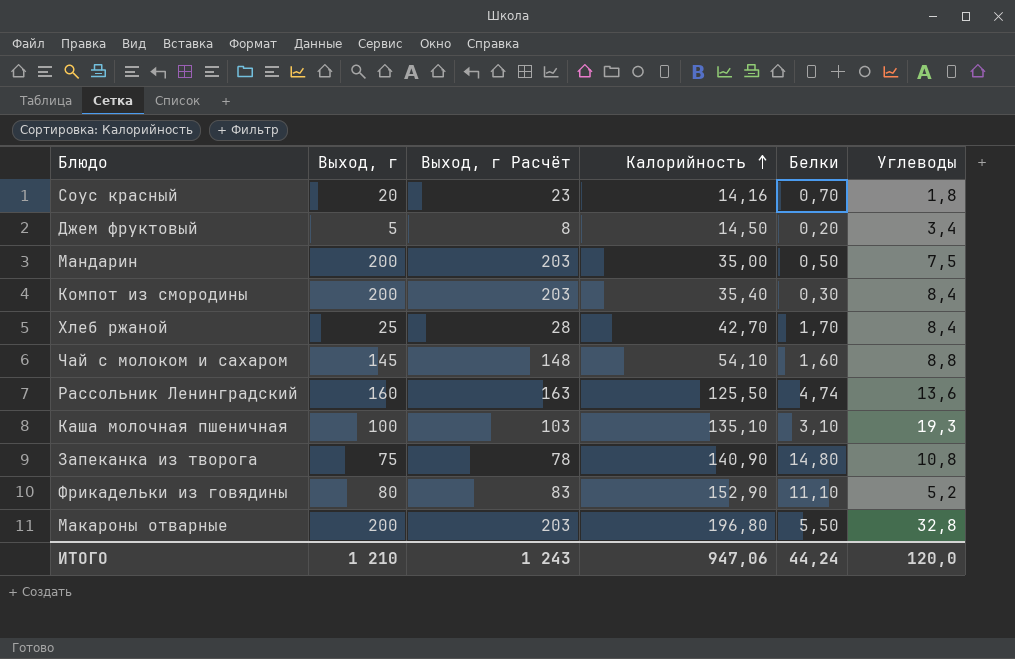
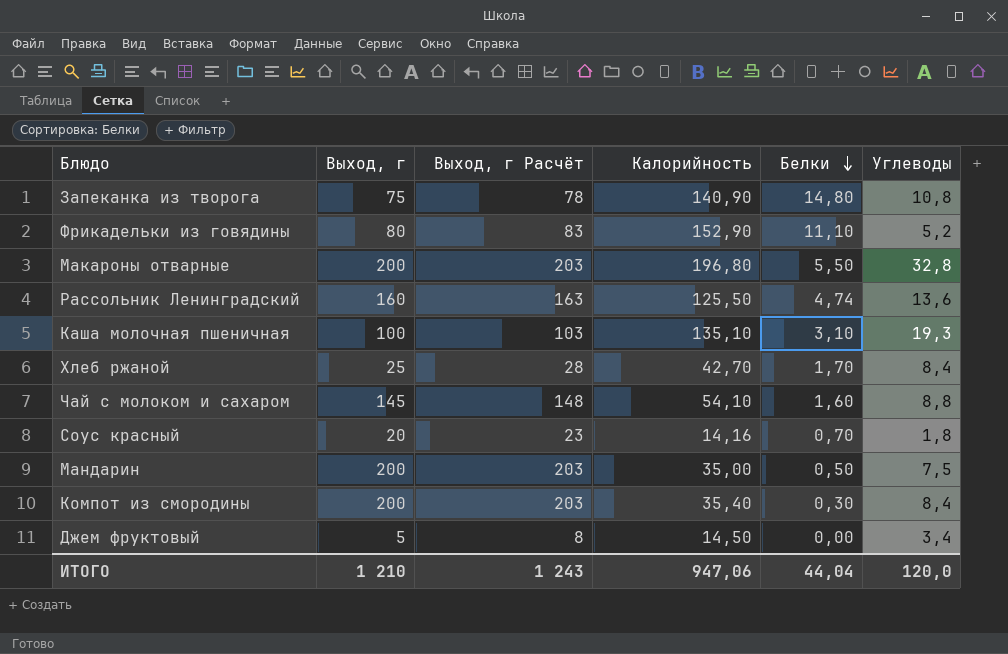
row order: Калорийность ascending -> Белки descending
Джем фруктовый | Белки: 0,20 -> 0,00
ИТОГО | Белки: 44,24 -> 44,04

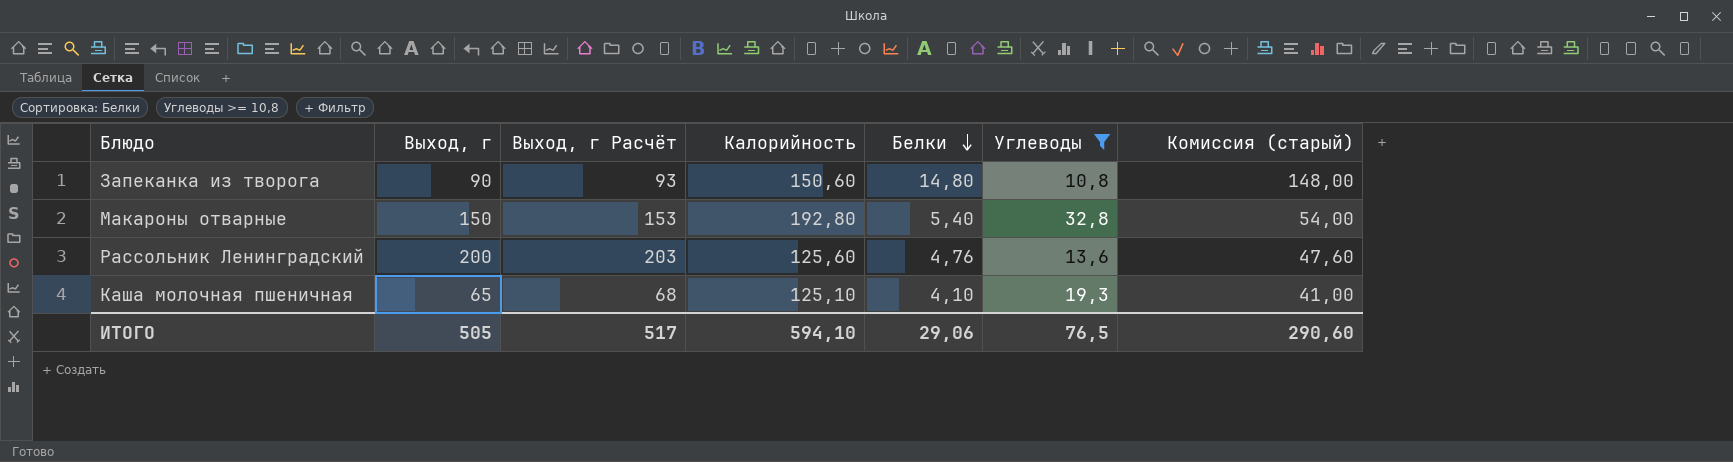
filter: none -> Углеводы >= 10,8
column Комиссия (старый) | formula: none -> [Белки] * 10
Запеканка из творога | Выход, г: 75 -> 90
Запеканка из творога | Выход, г Расчёт: 78 -> 93
Запеканка из творога | Калорийность: 140,90 -> 150,60
Макароны отварные | Выход, г: 200 -> 150
Макароны отварные | Выход, г Расчёт: 203 -> 153
Макароны отварные | Калорийность: 196,80 -> 192,80
Макароны отварные | Белки: 5,50 -> 5,40
Рассольник Ленинградский | Выход, г: 160 -> 200
Рассольник Ленинградский | Выход, г Расчёт: 163 -> 203
Рассольник Ленинградский | Калорийность: 125,50 -> 125,60
Рассольник Ленинградский | Белки: 4,74 -> 4,76
Каша молочная пшеничная | Выход, г: 100 -> 65
Каша молочная пшеничная | Выход, г Расчёт: 103 -> 68
Каша молочная пшеничная | Калорийность: 135,10 -> 125,10
Каша молочная пшеничная | Белки: 3,10 -> 4,10
ИТОГО | Выход, г: 1 210 -> 505
ИТОГО | Выход, г Расчёт: 1 243 -> 517
ИТОГО | Калорийность: 947,06 -> 594,10
ИТОГО | Белки: 44,04 -> 29,06
ИТОГО | Углеводы: 120,0 -> 76,5

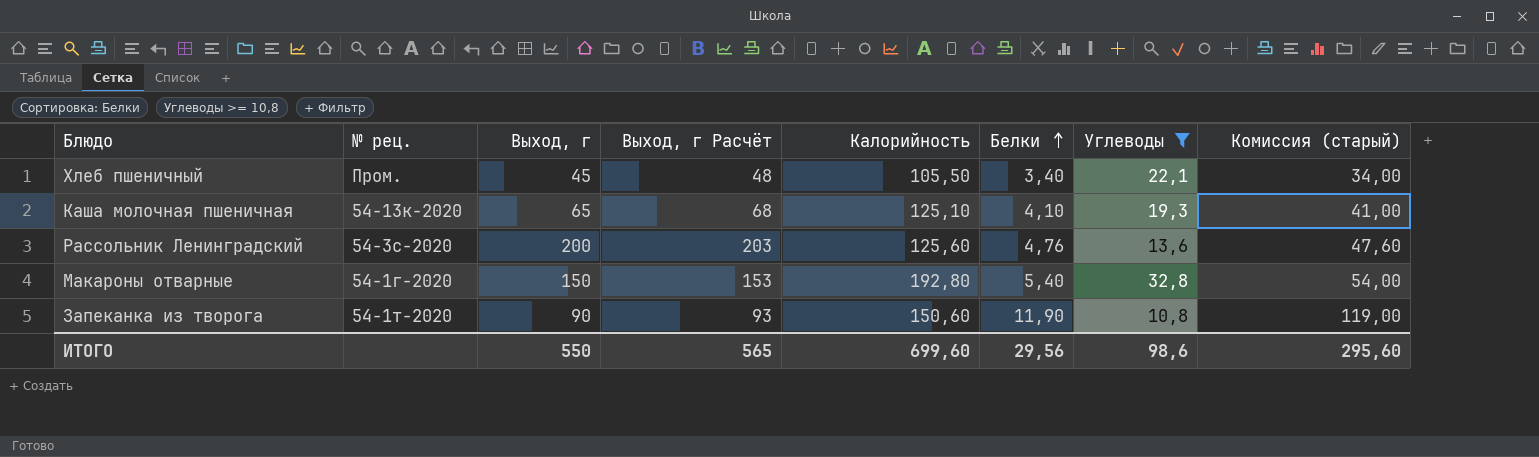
row order: Белки descending -> Белки ascending
column № рец. | position: none -> 2
row Хлеб пшеничный: none -> Пром. | 45 | 48 | 105,50 | 3,40 | 22,1 | 34,00
Запеканка из творога | Белки: 14,80 -> 11,90
Запеканка из творога | Комиссия (старый): 148,00 -> 119,00
ИТОГО | Выход, г: 505 -> 550
ИТОГО | Выход, г Расчёт: 517 -> 565
ИТОГО | Калорийность: 594,10 -> 699,60
ИТОГО | Белки: 29,06 -> 29,56
ИТОГО | Углеводы: 76,5 -> 98,6
ИТОГО | Комиссия (старый): 290,60 -> 295,60

